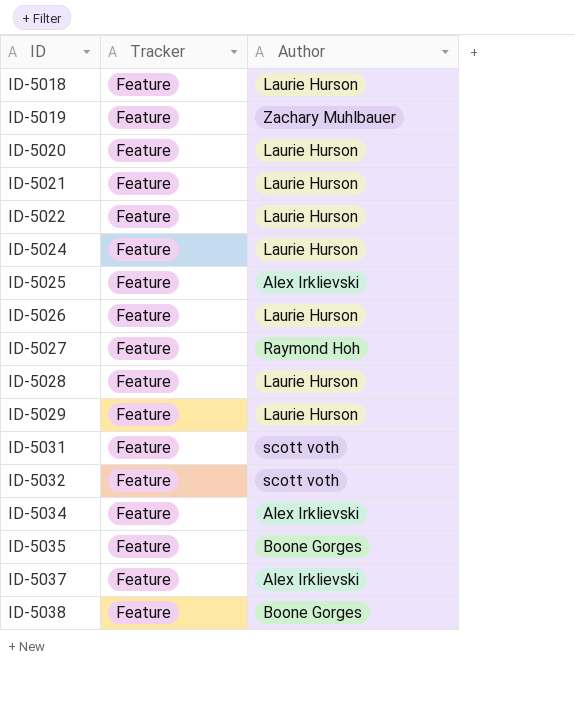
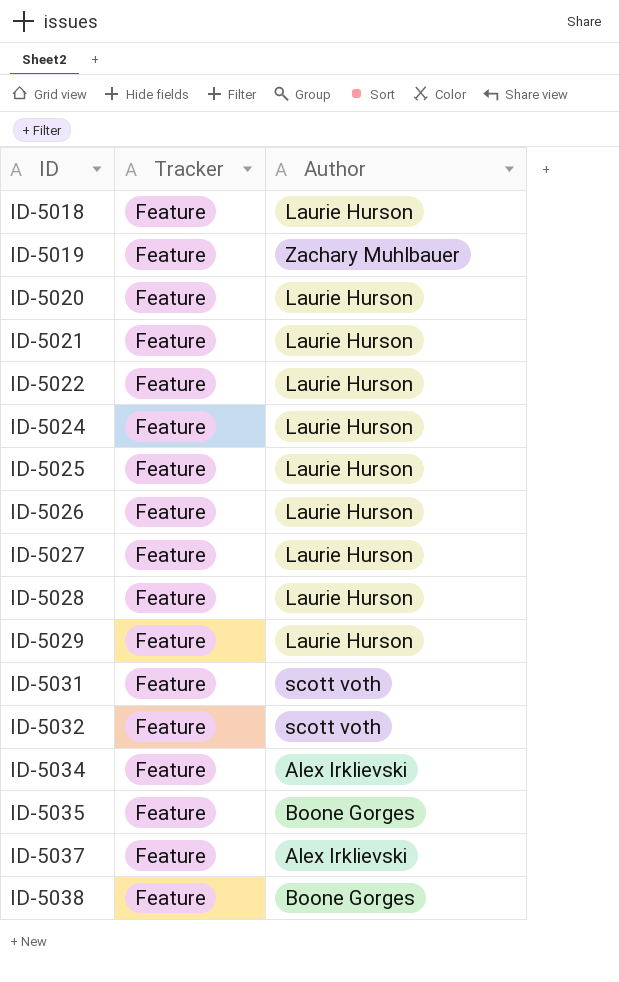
ID-5025 | Author: Alex Irklievski -> Laurie Hurson
ID-5027 | Author: Raymond Hoh -> Laurie Hurson

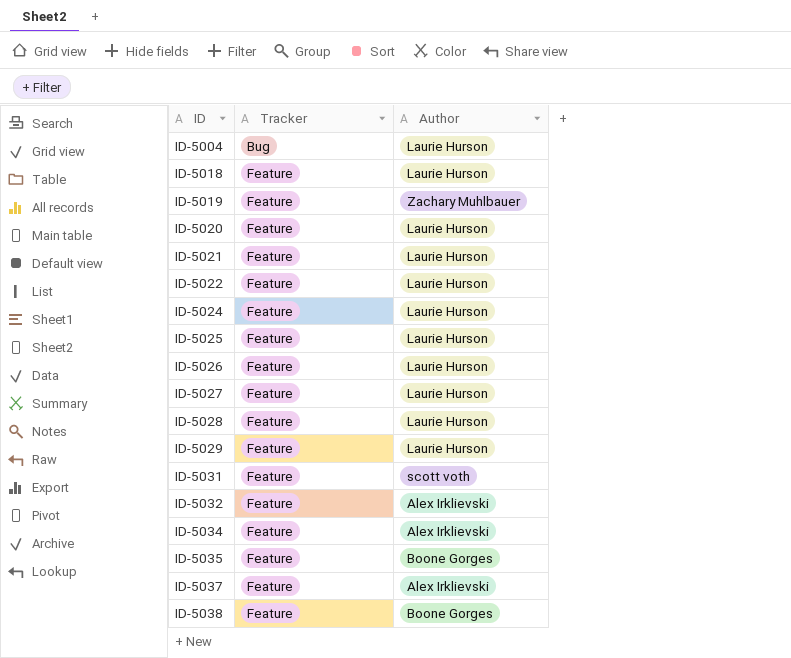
row ID-5004: none -> Bug | Laurie Hurson
ID-5032 | Author: scott voth -> Alex Irklievski

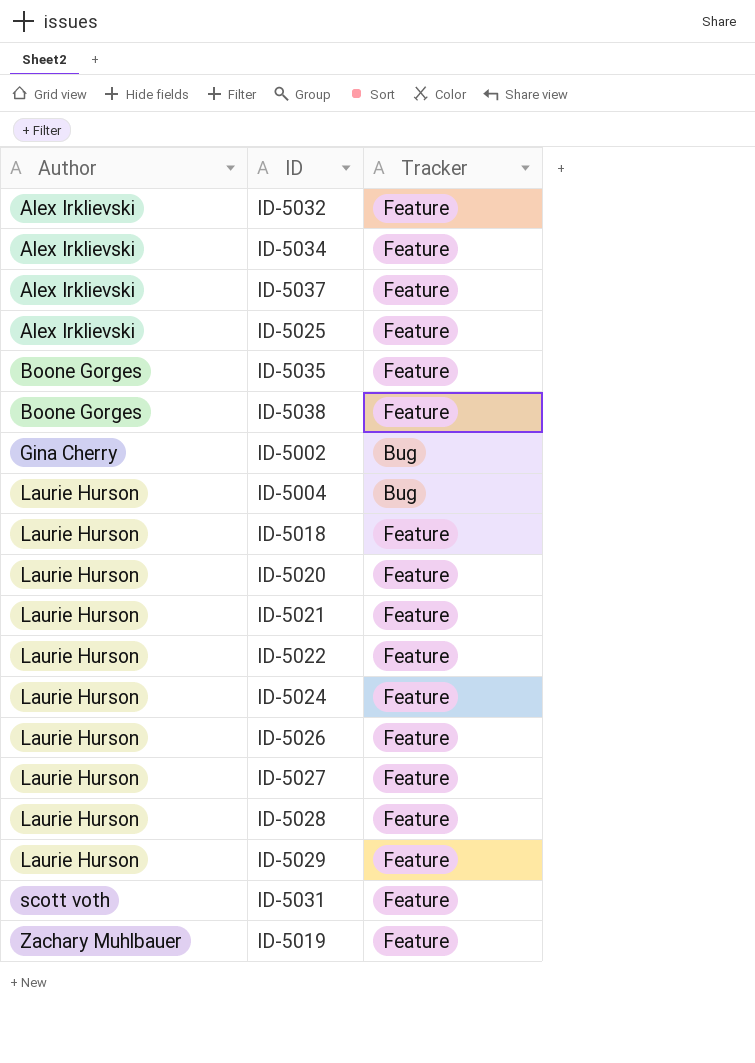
row order: ID ascending -> Author ascending
column Author | position: 3 -> 1
ID-5025 | Author: Laurie Hurson -> Alex Irklievski
row ID-5002: none -> Gina Cherry | Bug

